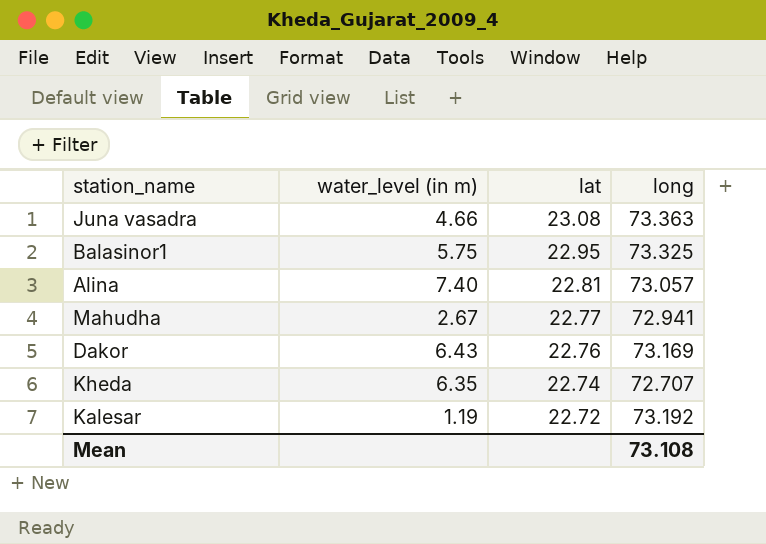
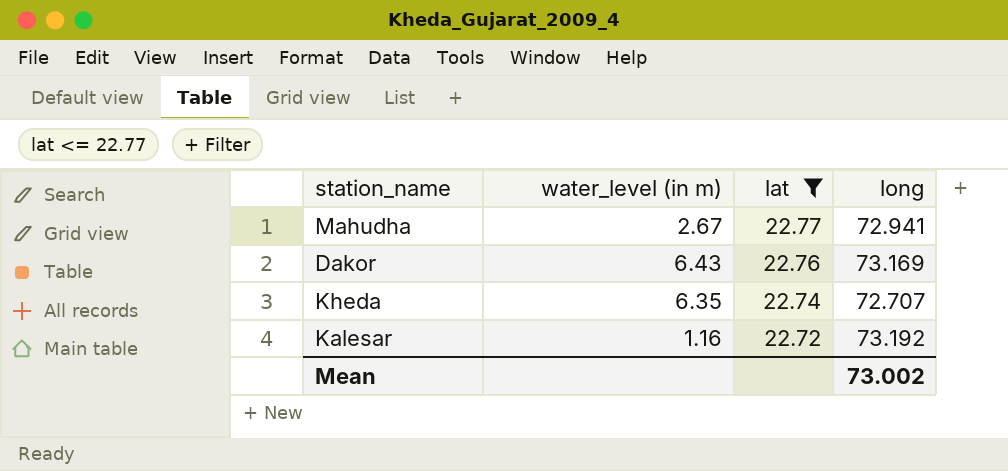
filter: none -> lat <= 22.77
Kalesar | water_level (in m): 1.19 -> 1.16
Mean | long: 73.108 -> 73.002

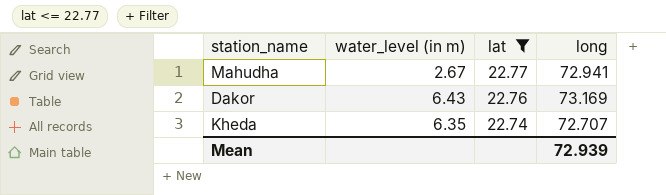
row Kalesar: 1.16 | 22.72 | 73.192 -> none
Mean | long: 73.002 -> 72.939

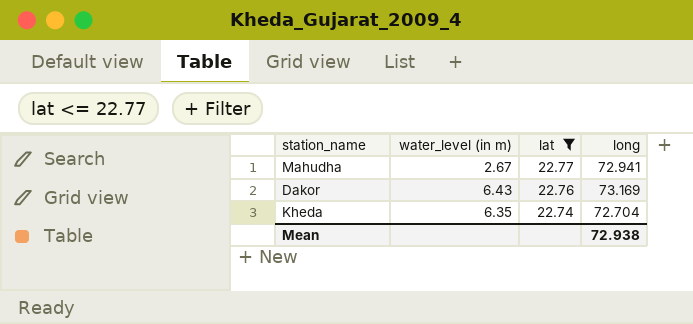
Kheda | long: 72.707 -> 72.704
Mean | long: 72.939 -> 72.938

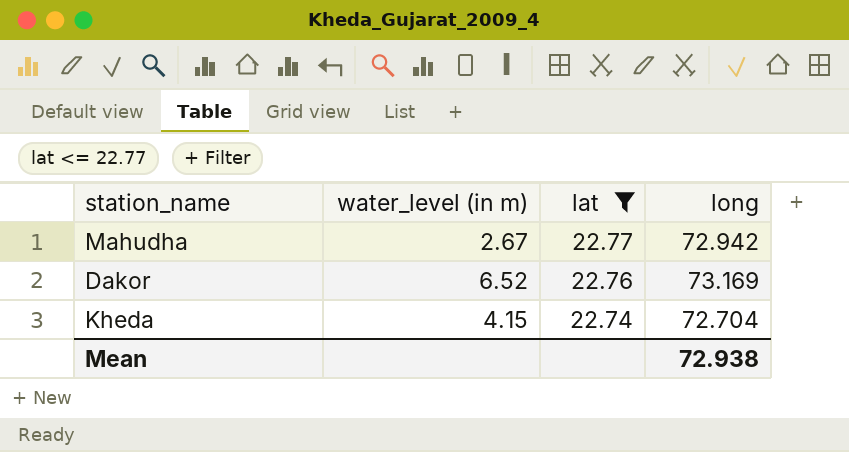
Mahudha | long: 72.941 -> 72.942
Dakor | water_level (in m): 6.43 -> 6.52
Kheda | water_level (in m): 6.35 -> 4.15

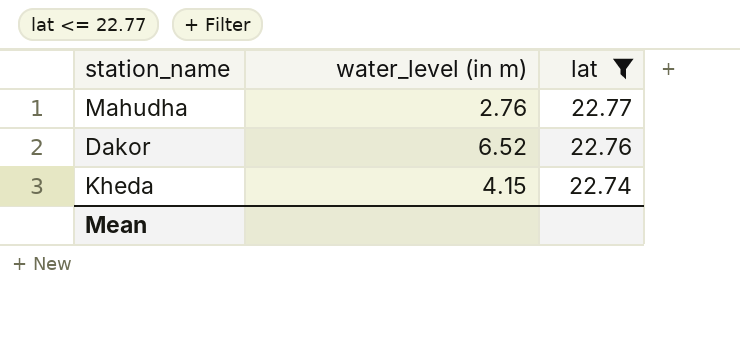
column long | position: 4 -> none
Mahudha | water_level (in m): 2.67 -> 2.76

